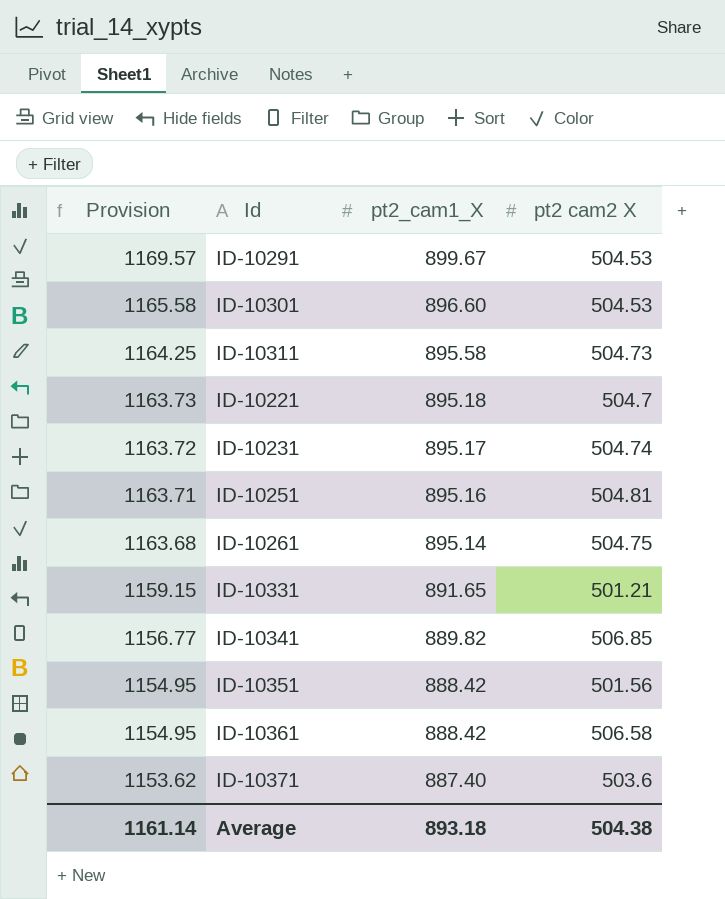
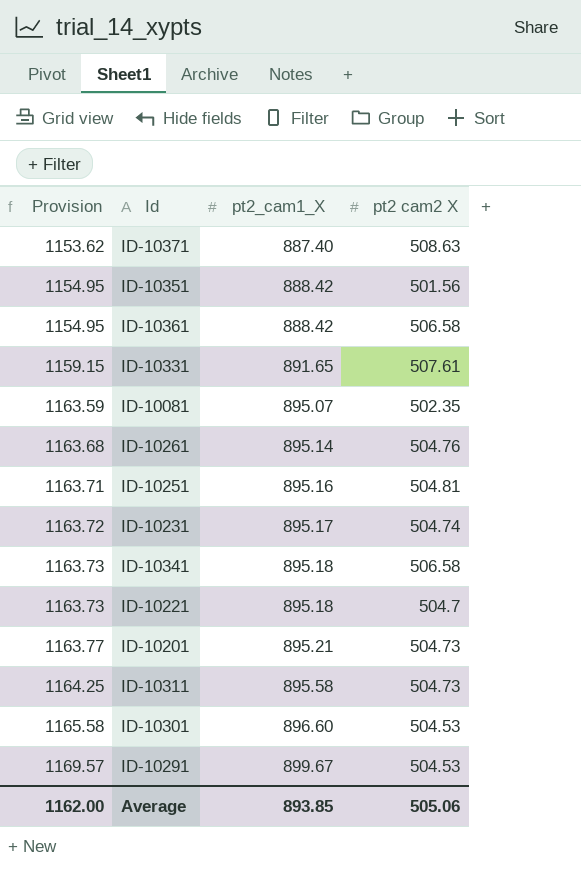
row order: Provision descending -> Provision ascending
ID-10371 | pt2 cam2 X: 503.6 -> 508.63
ID-10331 | pt2 cam2 X: 501.21 -> 507.61
row ID-10081: none -> 1163.59 | 895.07 | 502.35
ID-10261 | pt2 cam2 X: 504.75 -> 504.76
ID-10341 | Provision: 1156.77 -> 1163.73
ID-10341 | pt2_cam1_X: 889.82 -> 895.18
ID-10341 | pt2 cam2 X: 506.85 -> 506.58
row ID-10201: none -> 1163.77 | 895.21 | 504.73
Average | Provision: 1161.14 -> 1162.00
Average | pt2_cam1_X: 893.18 -> 893.85
Average | pt2 cam2 X: 504.38 -> 505.06

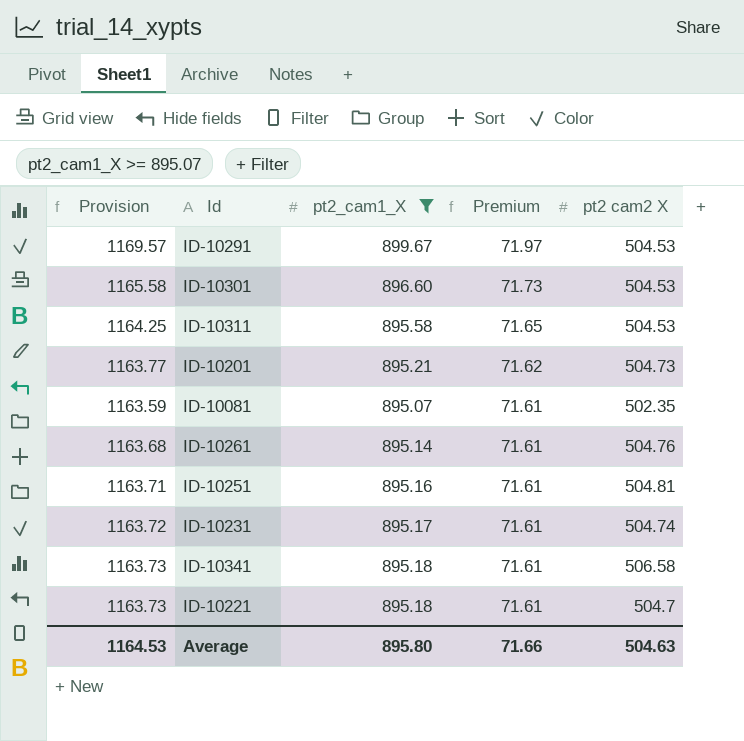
filter: none -> pt2_cam1_X >= 895.07
row order: Provision ascending -> Premium descending
column Premium | formula: none -> [pt2_cam1_X] * 0.08
ID-10311 | pt2 cam2 X: 504.73 -> 504.53
Average | Provision: 1162.00 -> 1164.53
Average | pt2_cam1_X: 893.85 -> 895.80
Average | pt2 cam2 X: 505.06 -> 504.63

